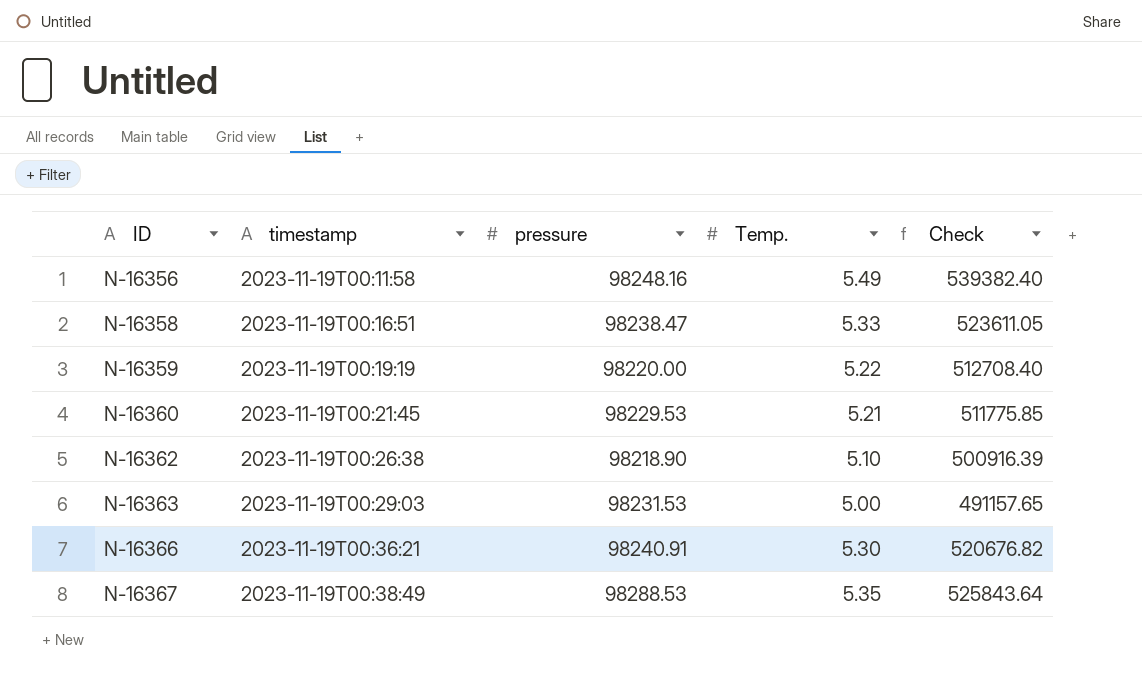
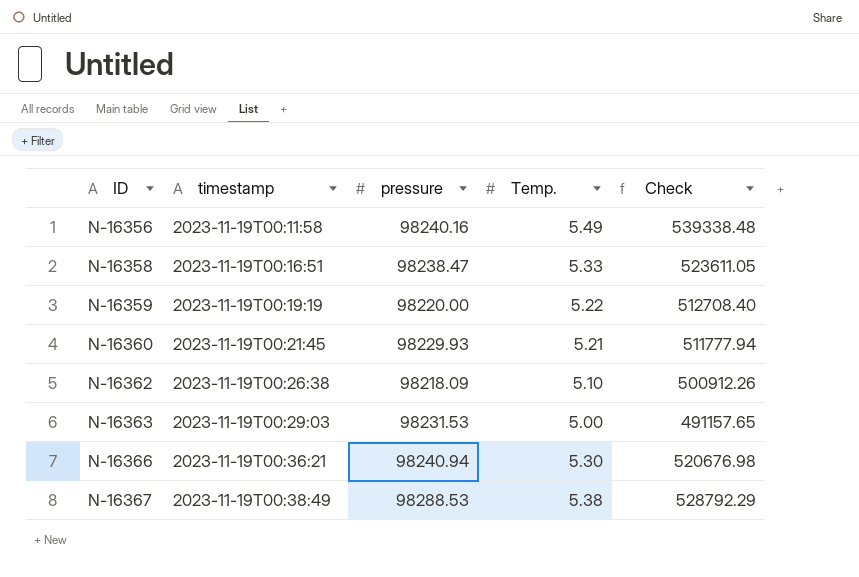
N-16356 | pressure: 98248.16 -> 98240.16
N-16356 | Check: 539382.40 -> 539338.48
N-16360 | pressure: 98229.53 -> 98229.93
N-16360 | Check: 511775.85 -> 511777.94
N-16362 | pressure: 98218.90 -> 98218.09
N-16362 | Check: 500916.39 -> 500912.26
N-16366 | pressure: 98240.91 -> 98240.94
N-16366 | Check: 520676.82 -> 520676.98
N-16367 | Temp.: 5.35 -> 5.38
N-16367 | Check: 525843.64 -> 528792.29

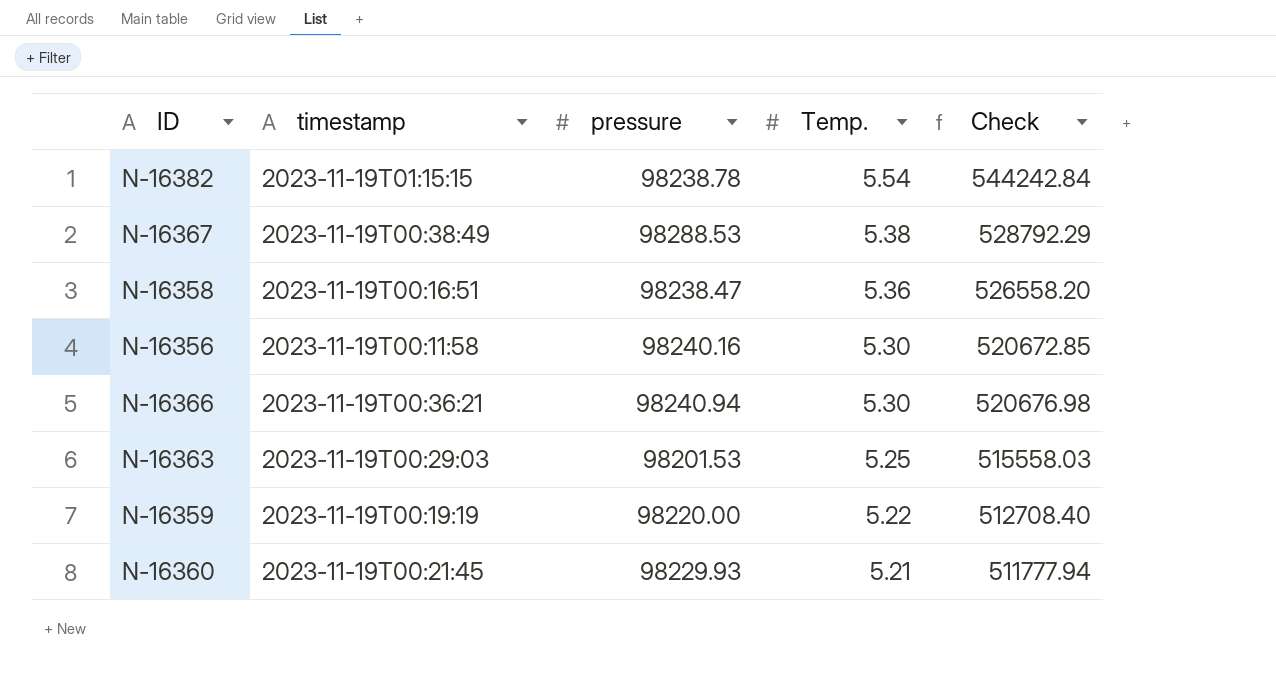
row order: ID ascending -> Temp. descending
row N-16362: 2023-11-19T00:26:38 | 98218.09 | 5.10 | 500912.26 -> none
row N-16382: none -> 2023-11-19T01:15:15 | 98238.78 | 5.54 | 544242.84
N-16358 | Temp.: 5.33 -> 5.36
N-16358 | Check: 523611.05 -> 526558.20
N-16356 | Temp.: 5.49 -> 5.30
N-16356 | Check: 539338.48 -> 520672.85
N-16363 | pressure: 98231.53 -> 98201.53
N-16363 | Temp.: 5.00 -> 5.25
N-16363 | Check: 491157.65 -> 515558.03

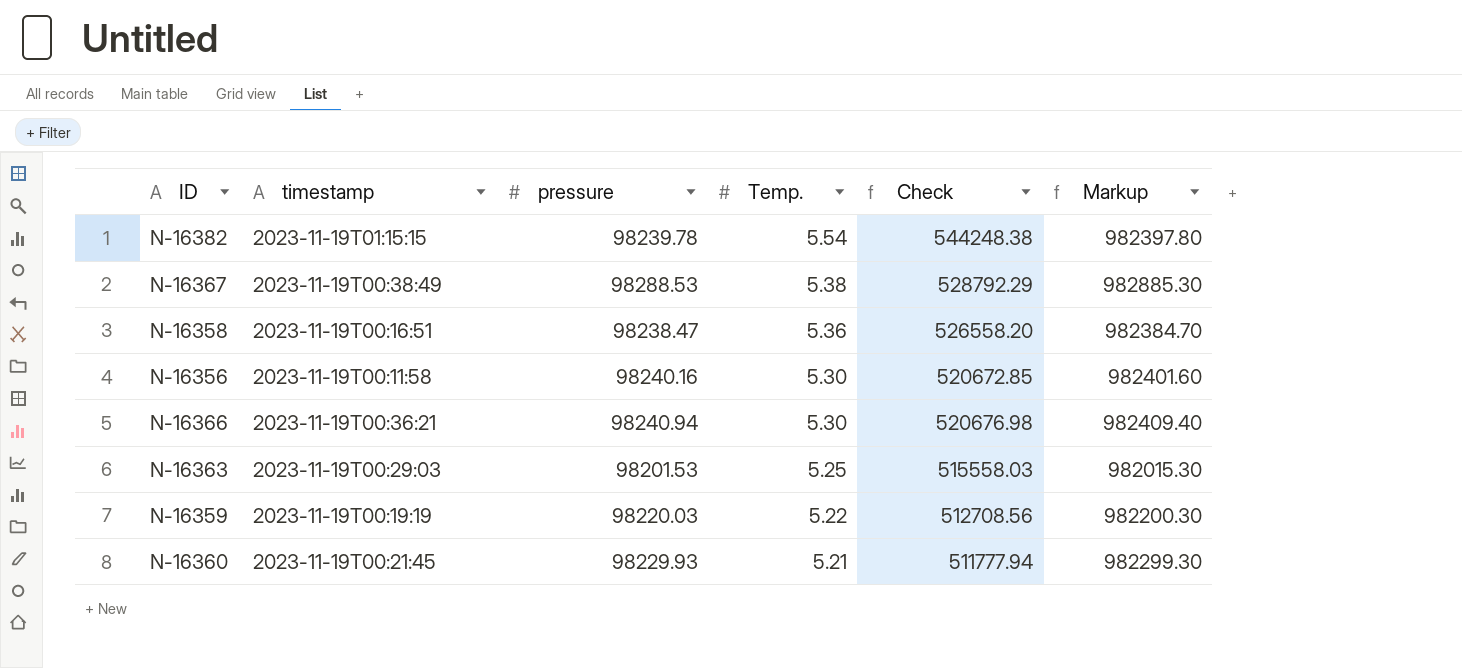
column Markup | formula: none -> [pressure] * 10
N-16382 | pressure: 98238.78 -> 98239.78
N-16382 | Check: 544242.84 -> 544248.38
N-16359 | pressure: 98220.00 -> 98220.03
N-16359 | Check: 512708.40 -> 512708.56

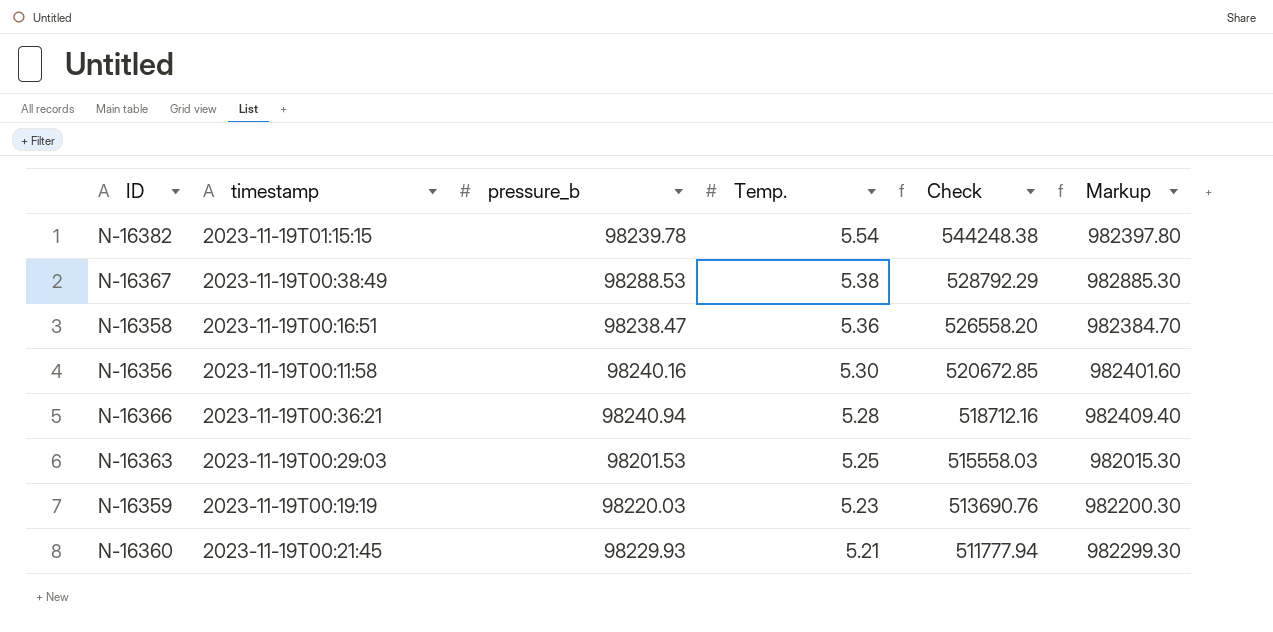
column name: pressure -> pressure_b
N-16366 | Temp.: 5.30 -> 5.28
N-16366 | Check: 520676.98 -> 518712.16
N-16359 | Temp.: 5.22 -> 5.23
N-16359 | Check: 512708.56 -> 513690.76

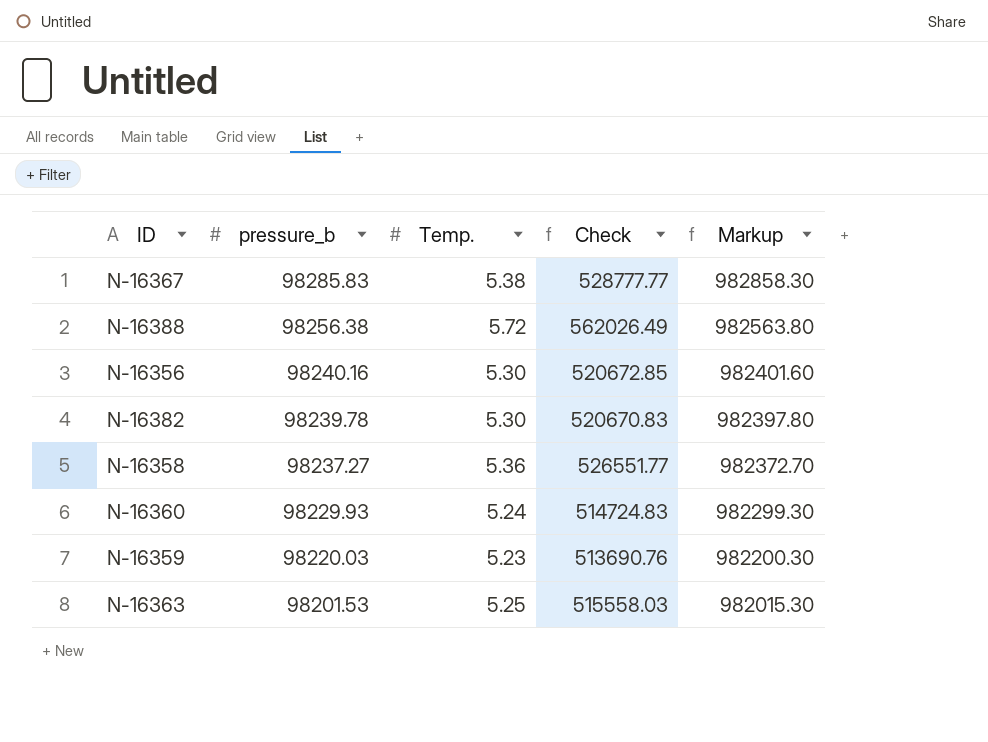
row order: Temp. descending -> pressure_b descending
column timestamp | position: 2 -> none
row N-16366: 2023-11-19T00:36:21 | 98240.94 | 5.28 | 518712.16 | 982409.40 -> none
N-16367 | pressure_b: 98288.53 -> 98285.83
N-16367 | Check: 528792.29 -> 528777.77
N-16367 | Markup: 982885.30 -> 982858.30
row N-16388: none -> 98256.38 | 5.72 | 562026.49 | 982563.80
N-16382 | Temp.: 5.54 -> 5.30
N-16382 | Check: 544248.38 -> 520670.83
N-16358 | pressure_b: 98238.47 -> 98237.27
N-16358 | Check: 526558.20 -> 526551.77
N-16358 | Markup: 982384.70 -> 982372.70
N-16360 | Temp.: 5.21 -> 5.24
N-16360 | Check: 511777.94 -> 514724.83

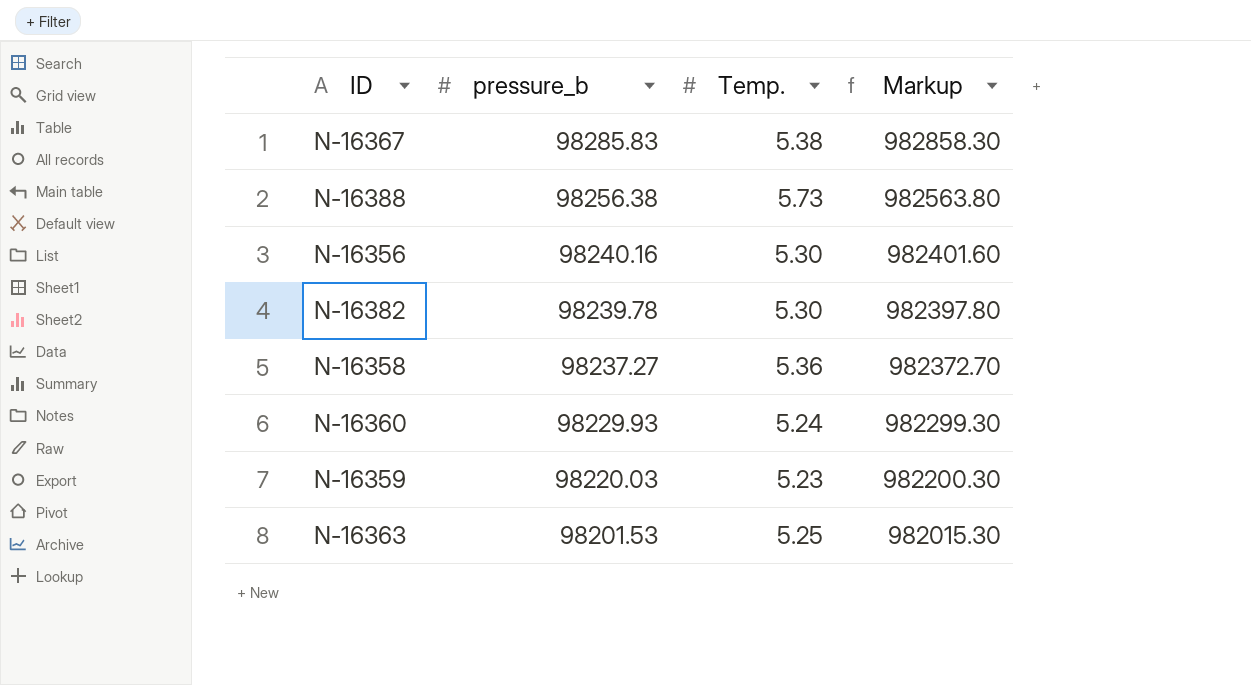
column Check | formula: [pressure_b] * [Temp.] -> none
N-16388 | Temp.: 5.72 -> 5.73

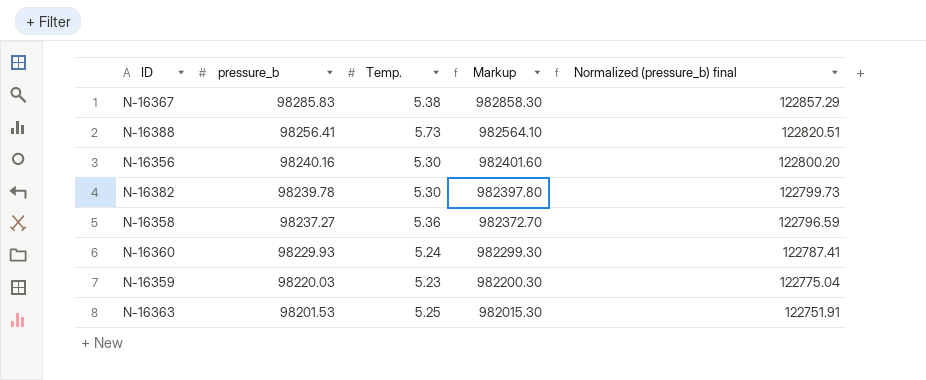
column Normalized (pressure_b) final | formula: none -> [pressure_b] * 1.25
N-16388 | pressure_b: 98256.38 -> 98256.41
N-16388 | Markup: 982563.80 -> 982564.10

